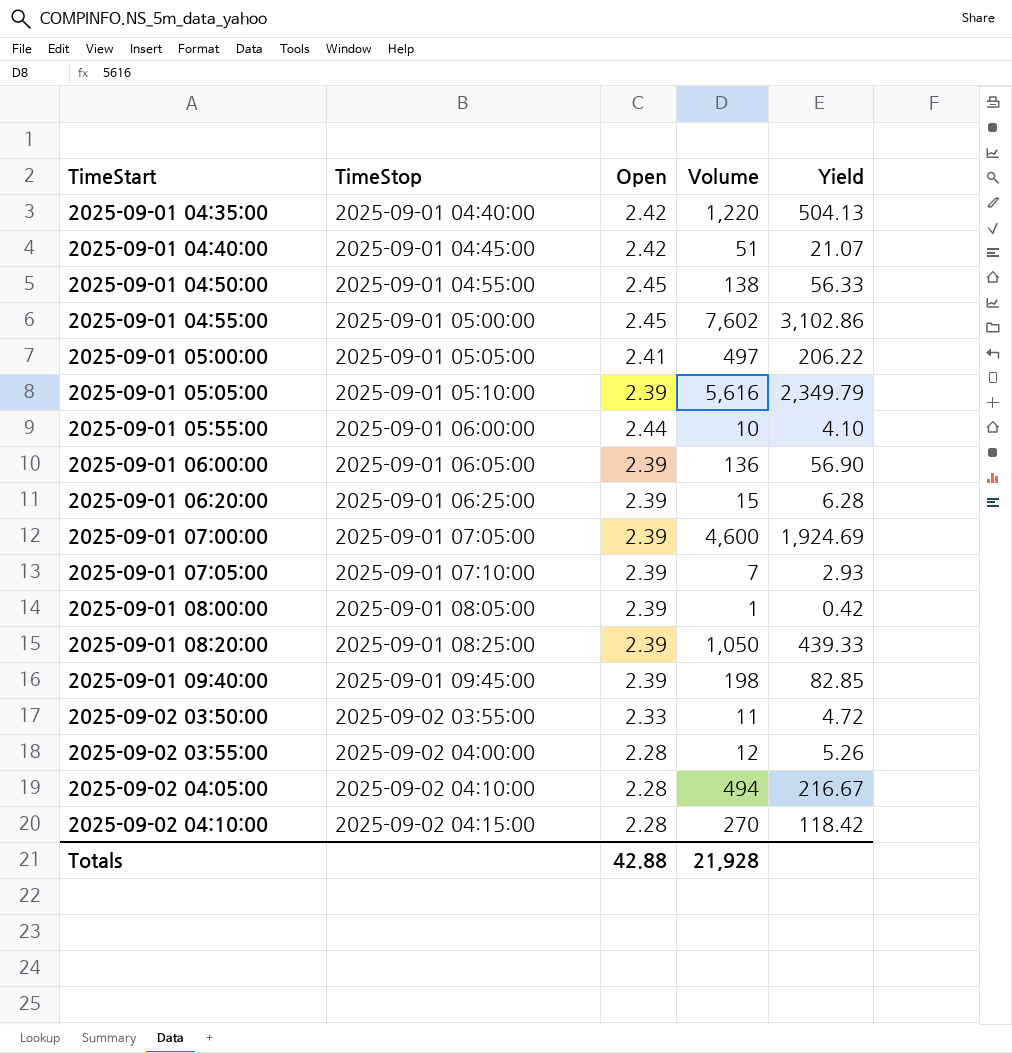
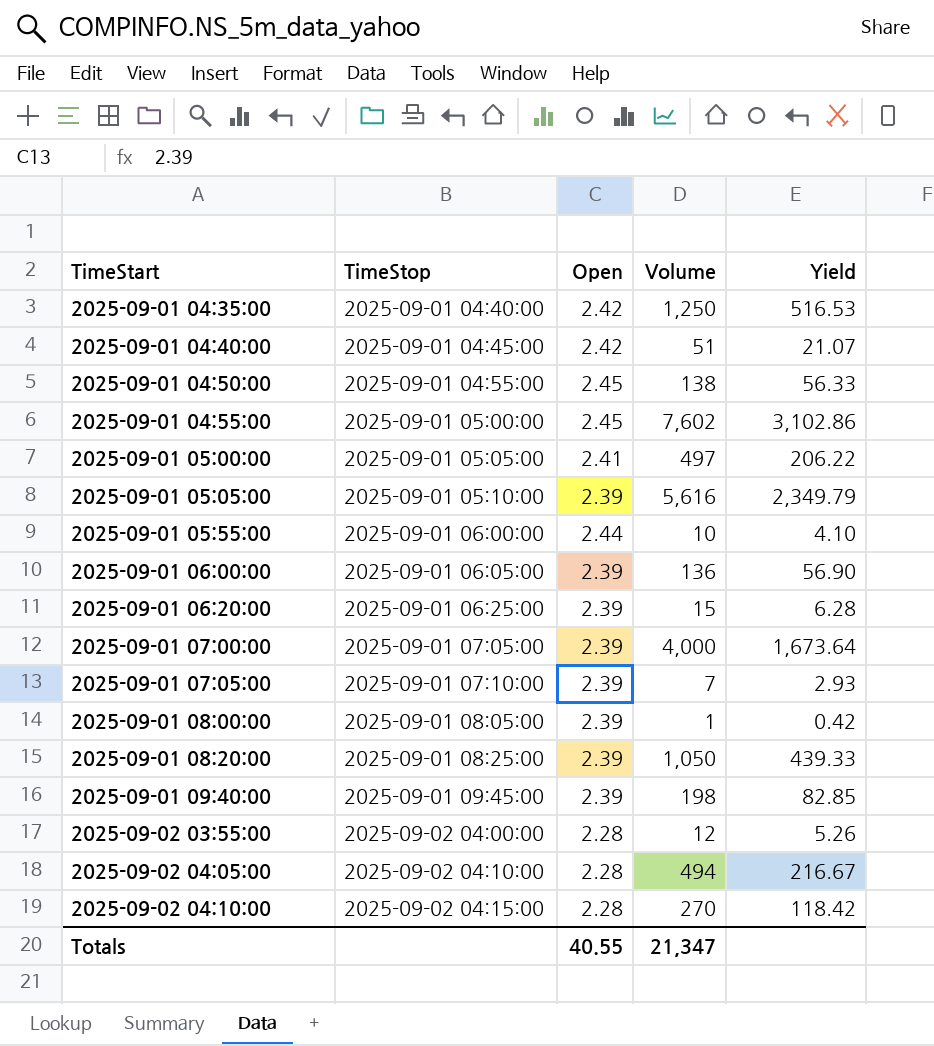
row 2025-09-02 03:50:00: 2025-09-02 03:55:00 | 2.33 | 11 | 4.72 -> none
2025-09-01 04:35:00 | Volume: 1,220 -> 1,250
2025-09-01 04:35:00 | Yield: 504.13 -> 516.53
2025-09-01 07:00:00 | Volume: 4,600 -> 4,000
2025-09-01 07:00:00 | Yield: 1,924.69 -> 1,673.64
Totals | Open: 42.88 -> 40.55
Totals | Volume: 21,928 -> 21,347

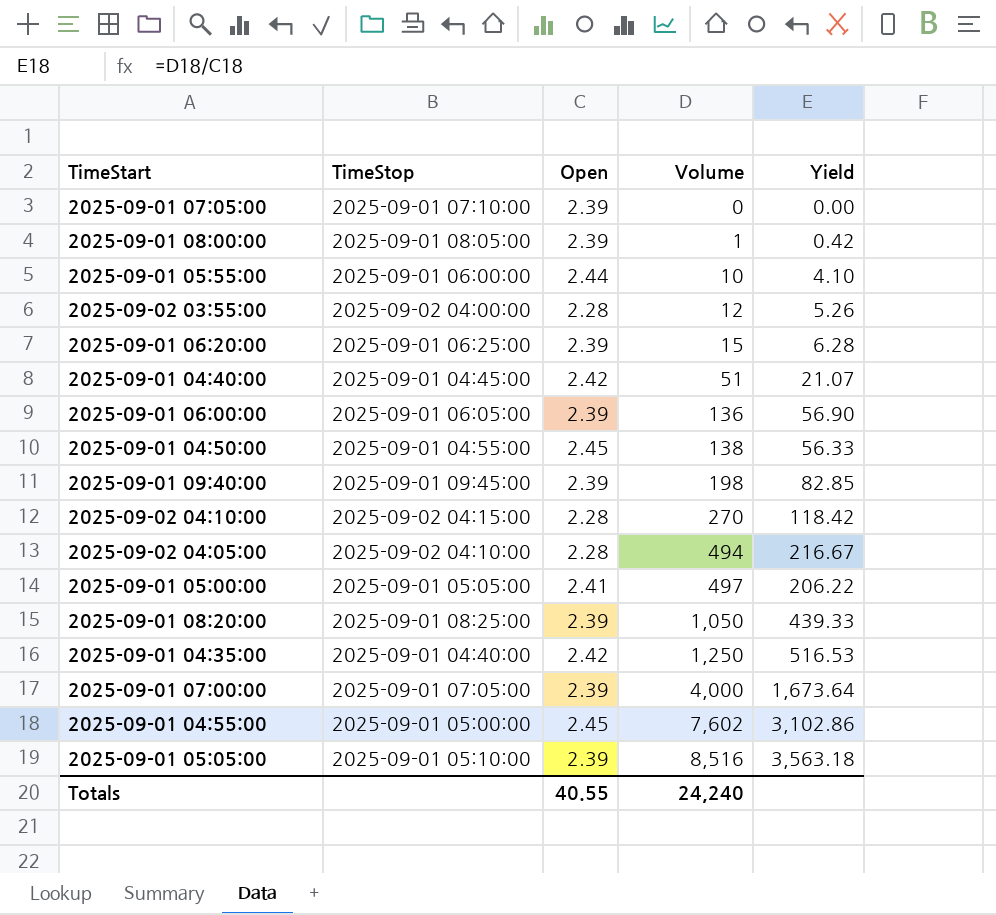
row order: TimeStart ascending -> Volume ascending
2025-09-01 07:05:00 | Volume: 7 -> 0
2025-09-01 07:05:00 | Yield: 2.93 -> 0.00
2025-09-01 05:05:00 | Volume: 5,616 -> 8,516
2025-09-01 05:05:00 | Yield: 2,349.79 -> 3,563.18
Totals | Volume: 21,347 -> 24,240

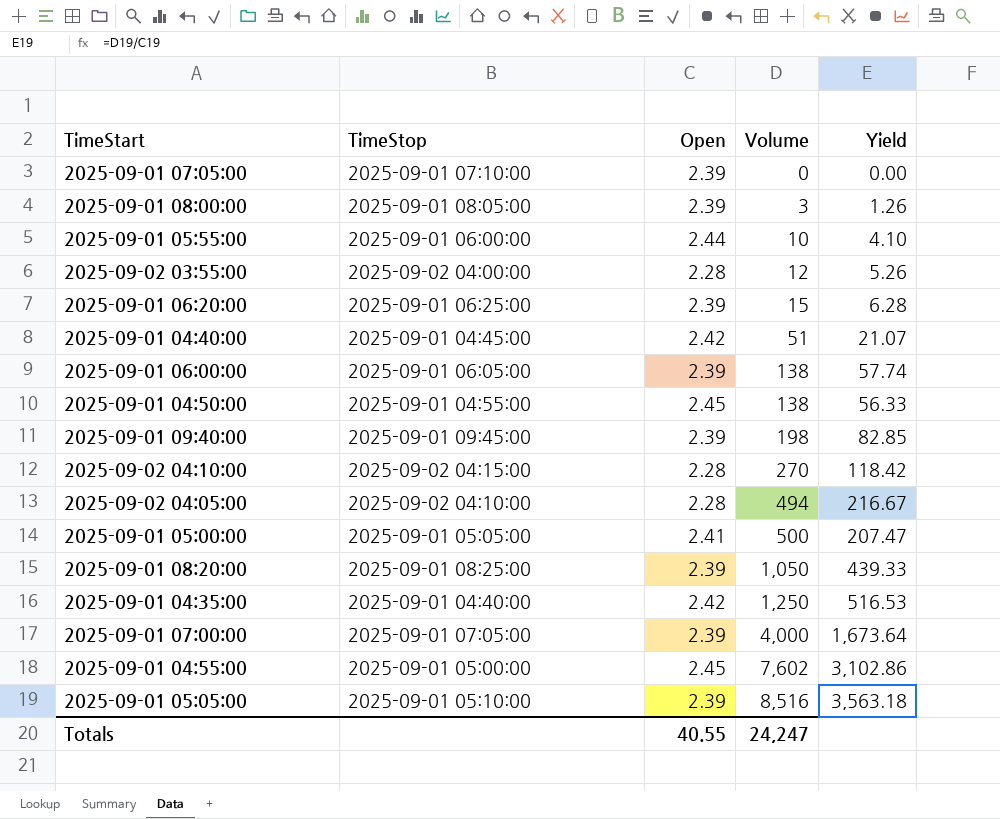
2025-09-01 08:00:00 | Volume: 1 -> 3
2025-09-01 08:00:00 | Yield: 0.42 -> 1.26
2025-09-01 06:00:00 | Volume: 136 -> 138
2025-09-01 06:00:00 | Yield: 56.90 -> 57.74
2025-09-01 05:00:00 | Volume: 497 -> 500
2025-09-01 05:00:00 | Yield: 206.22 -> 207.47
Totals | Volume: 24,240 -> 24,247

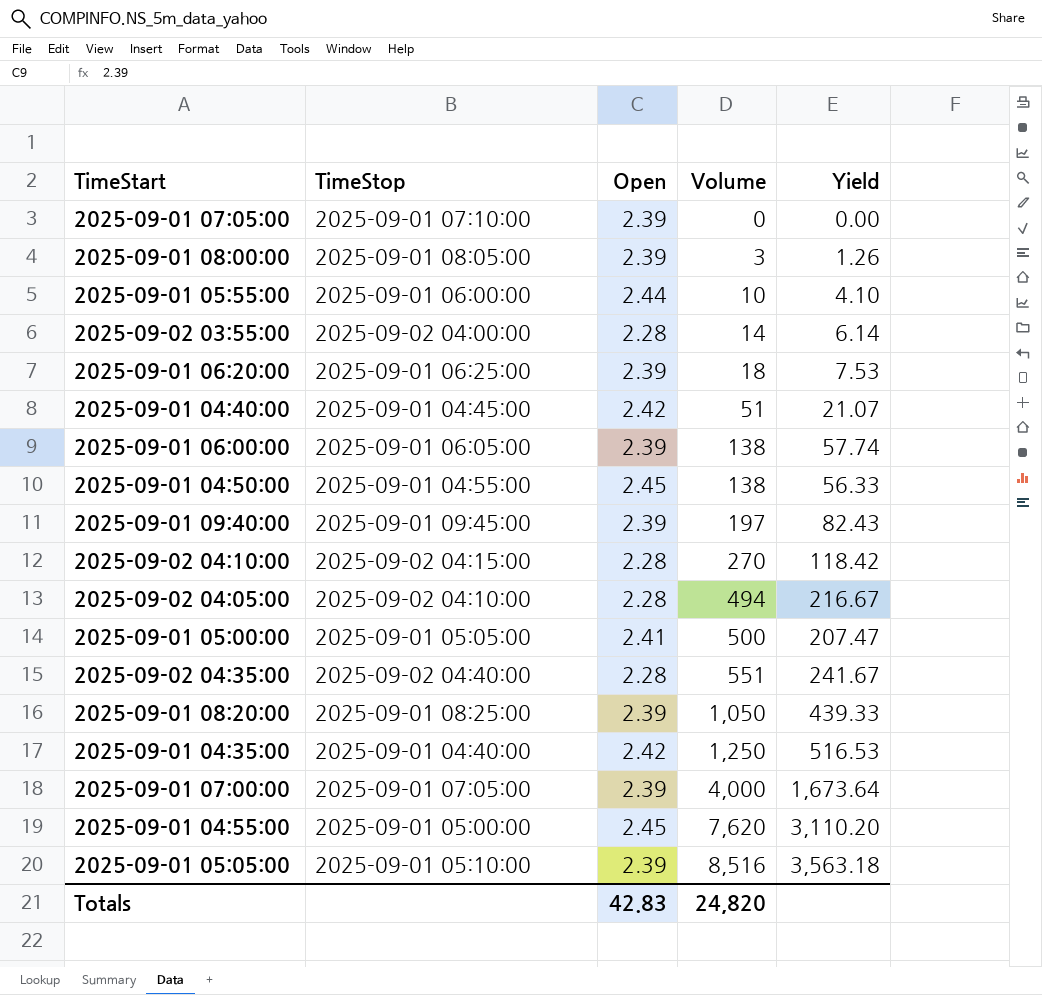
2025-09-02 03:55:00 | Volume: 12 -> 14
2025-09-02 03:55:00 | Yield: 5.26 -> 6.14
2025-09-01 06:20:00 | Volume: 15 -> 18
2025-09-01 06:20:00 | Yield: 6.28 -> 7.53
2025-09-01 09:40:00 | Volume: 198 -> 197
2025-09-01 09:40:00 | Yield: 82.85 -> 82.43
row 2025-09-02 04:35:00: none -> 2025-09-02 04:40:00 | 2.28 | 551 | 241.67
2025-09-01 04:55:00 | Volume: 7,602 -> 7,620
2025-09-01 04:55:00 | Yield: 3,102.86 -> 3,110.20
Totals | Open: 40.55 -> 42.83
Totals | Volume: 24,247 -> 24,820

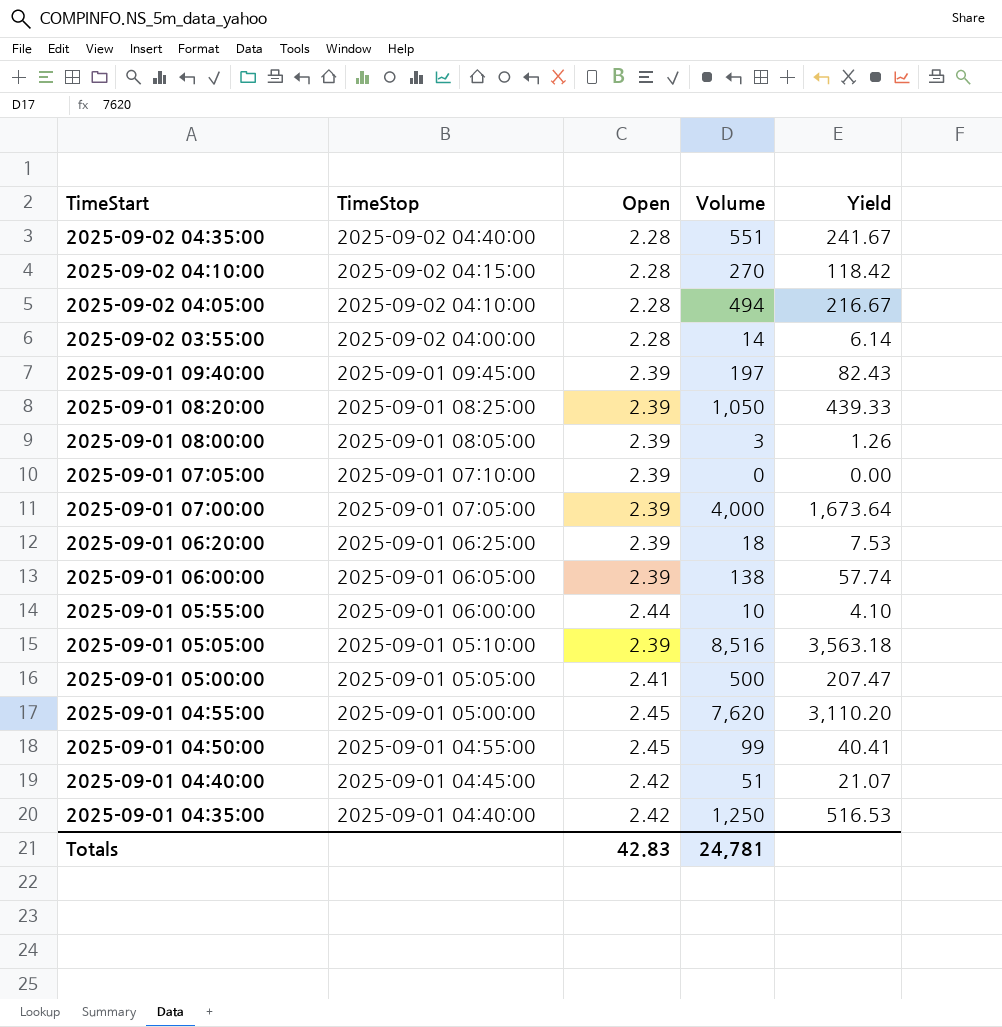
row order: Volume ascending -> TimeStart descending
2025-09-01 04:50:00 | Volume: 138 -> 99
2025-09-01 04:50:00 | Yield: 56.33 -> 40.41
Totals | Volume: 24,820 -> 24,781

